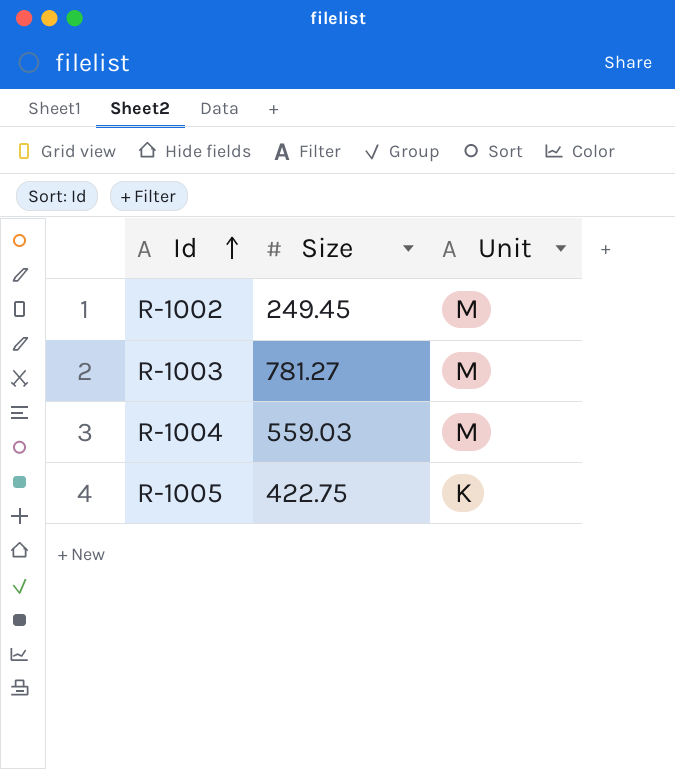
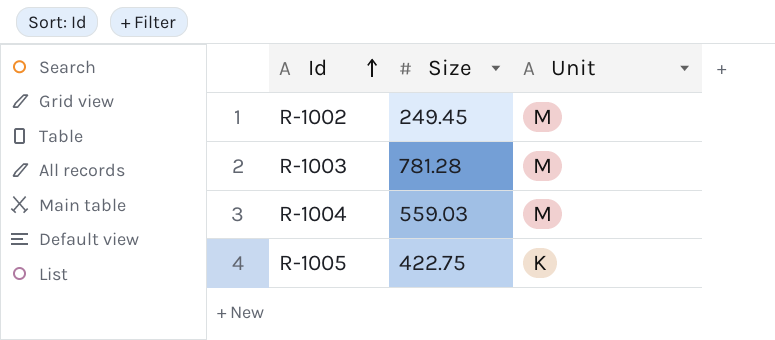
R-1003 | Size: 781.27 -> 781.28

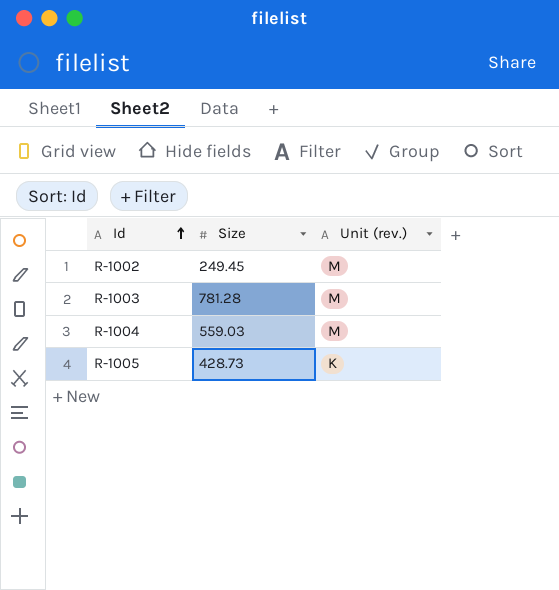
column name: Unit -> Unit (rev.)
R-1005 | Size: 422.75 -> 428.73

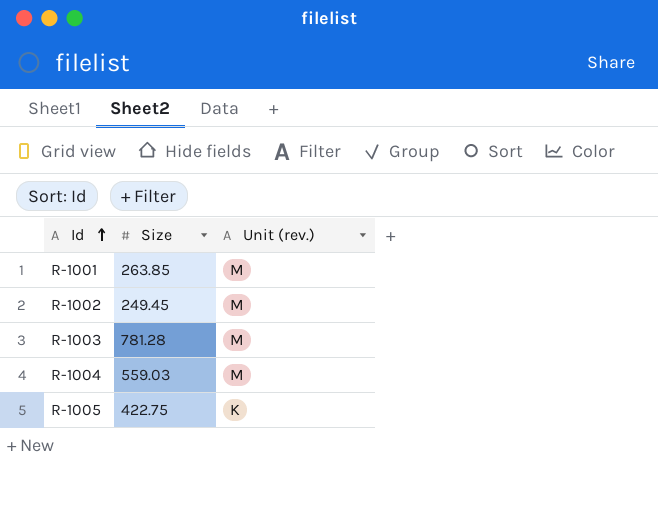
row R-1001: none -> 263.85 | M
R-1005 | Size: 428.73 -> 422.75

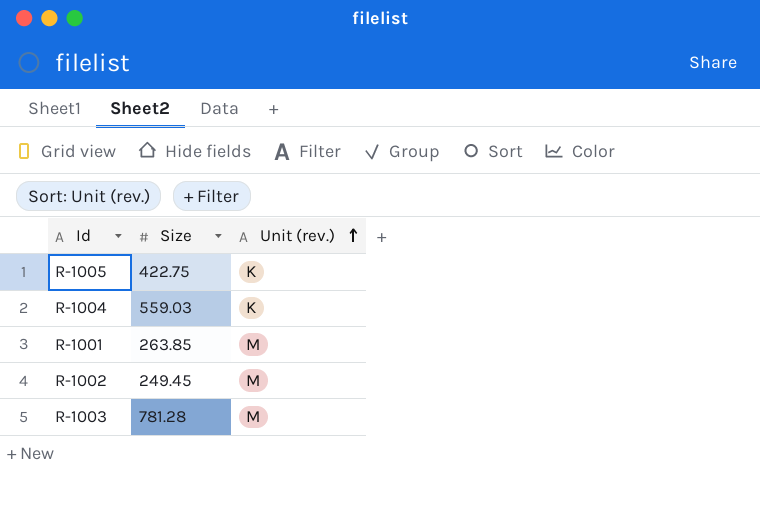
row order: Id ascending -> Unit (rev.) ascending
R-1004 | Unit (rev.): M -> K

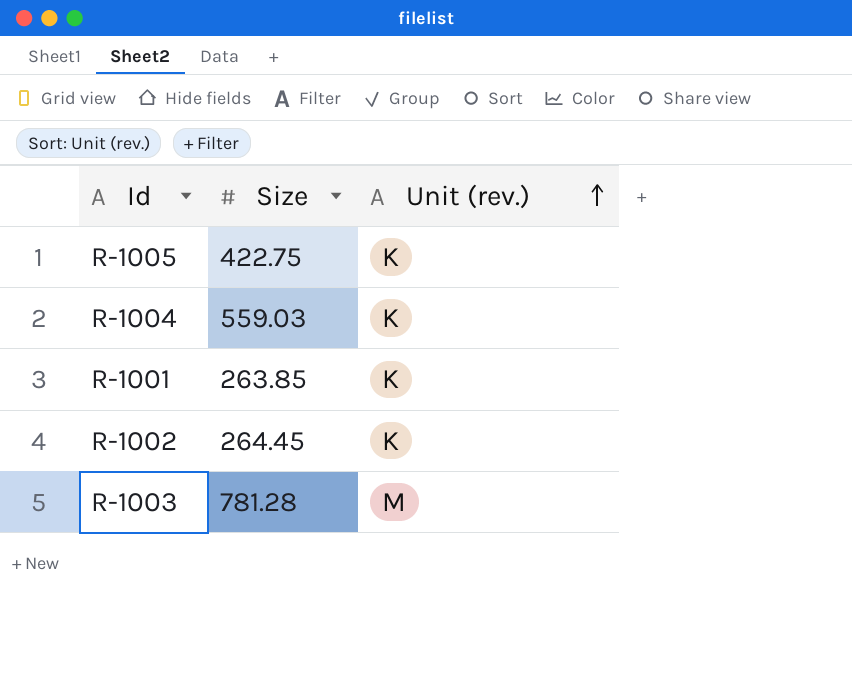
R-1001 | Unit (rev.): M -> K
R-1002 | Size: 249.45 -> 264.45
R-1002 | Unit (rev.): M -> K

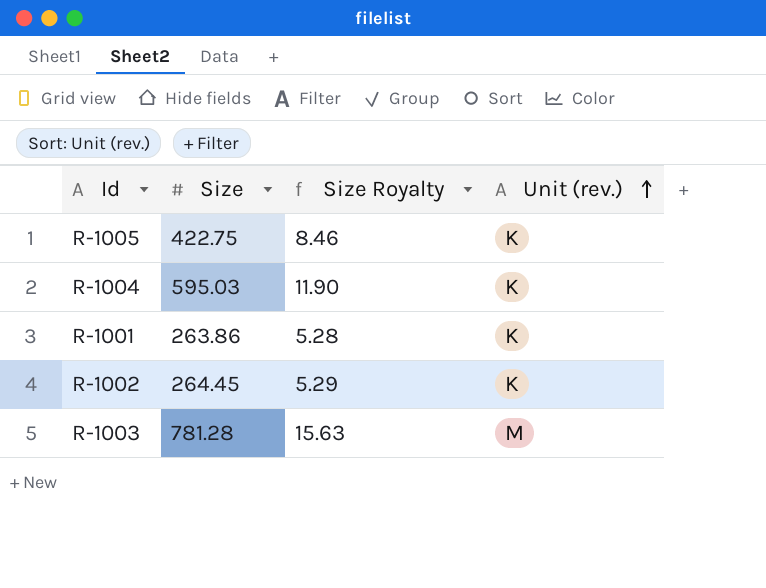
column Size Royalty | formula: none -> [Size] * 0.02
R-1004 | Size: 559.03 -> 595.03
R-1001 | Size: 263.85 -> 263.86

